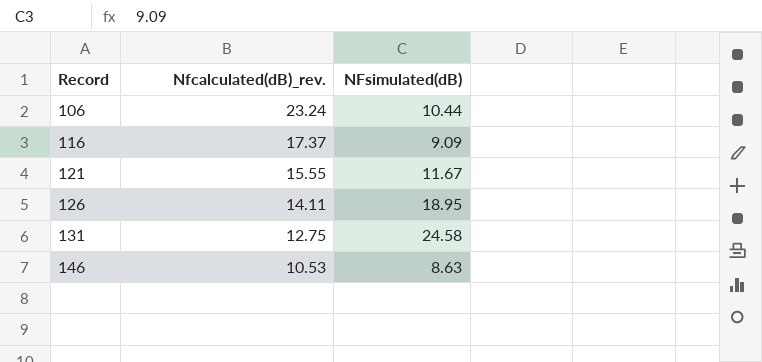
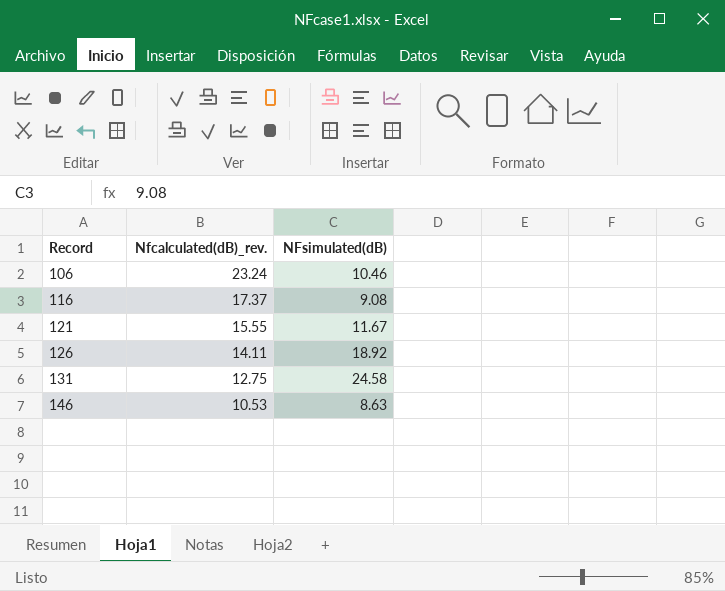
106 | NFsimulated(dB): 10.44 -> 10.46
116 | NFsimulated(dB): 9.09 -> 9.08
126 | NFsimulated(dB): 18.95 -> 18.92

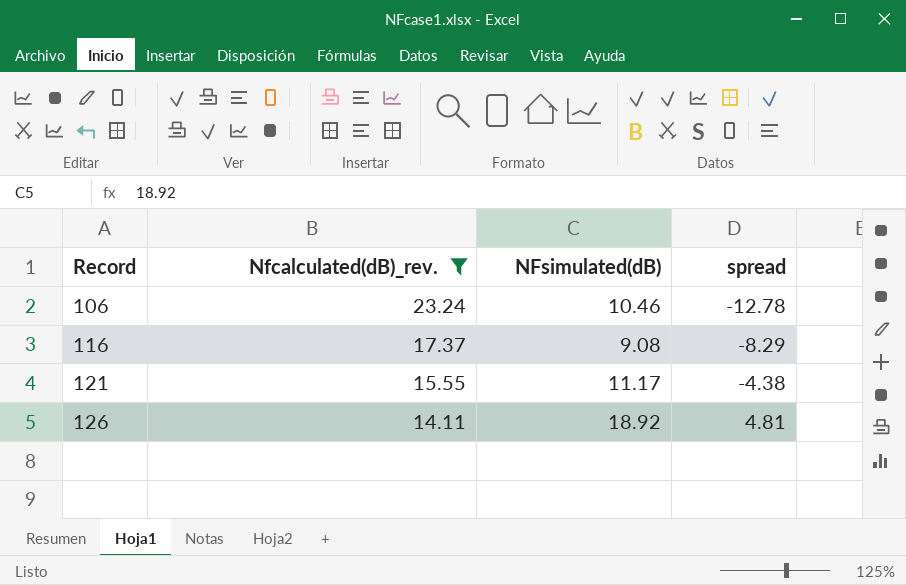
filter: none -> Nfcalculated(dB)_rev. >= 14.11
column spread | formula: none -> [NFsimulated(dB)] - [Nfcalculated(dB)_rev.]
121 | NFsimulated(dB): 11.67 -> 11.17

